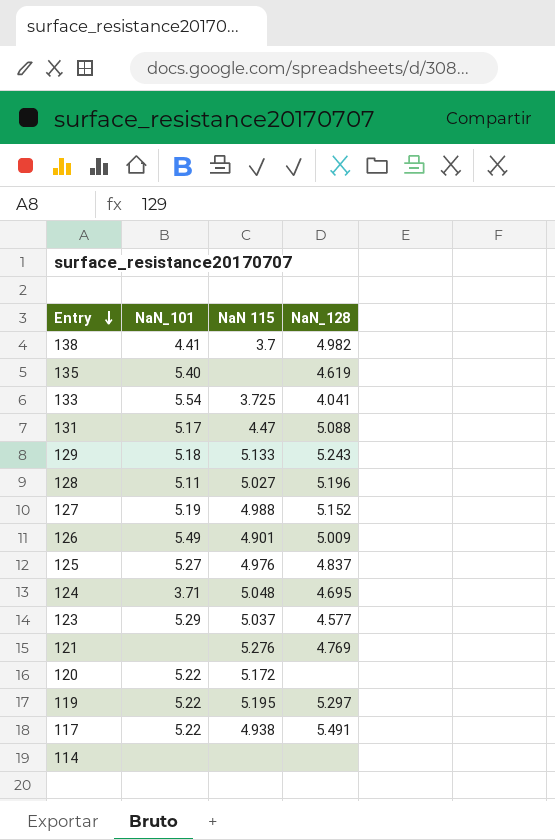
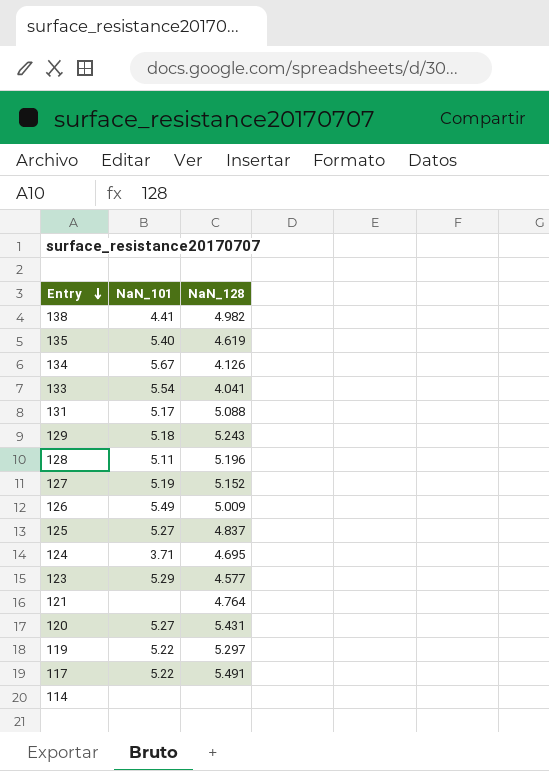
column NaN 115 | position: 3 -> none
row 134: none -> 5.67 | 4.126
121 | NaN_128: 4.769 -> 4.764
120 | NaN_101: 5.22 -> 5.27
120 | NaN_128: none -> 5.431

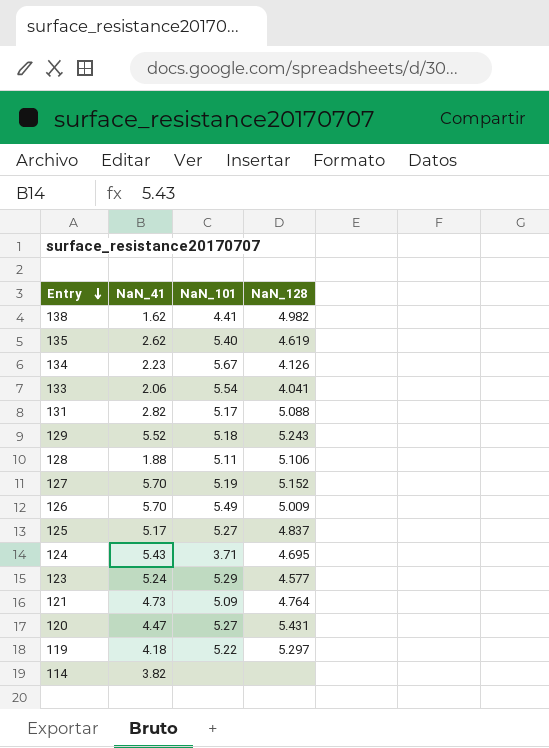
column NaN_41 | position: none -> 2
row 117: 5.22 | 5.491 -> none
128 | NaN_128: 5.196 -> 5.106
121 | NaN_101: none -> 5.09

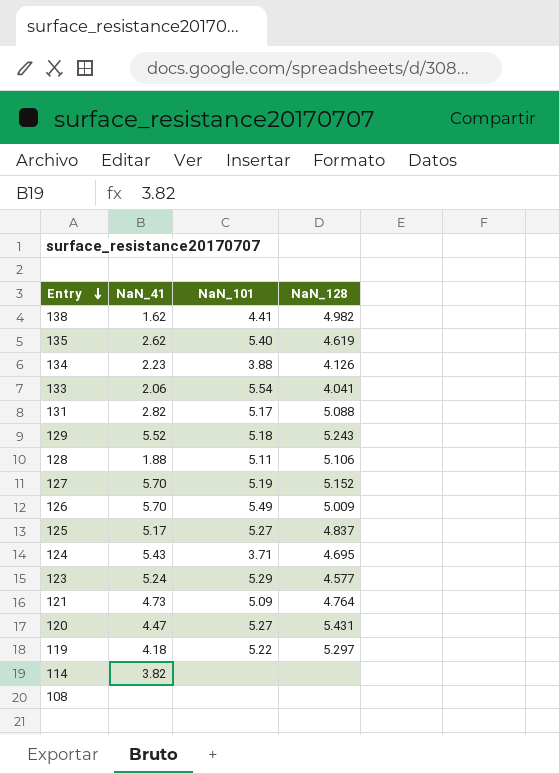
134 | NaN_101: 5.67 -> 3.88
row 108: none -> none | none | none

